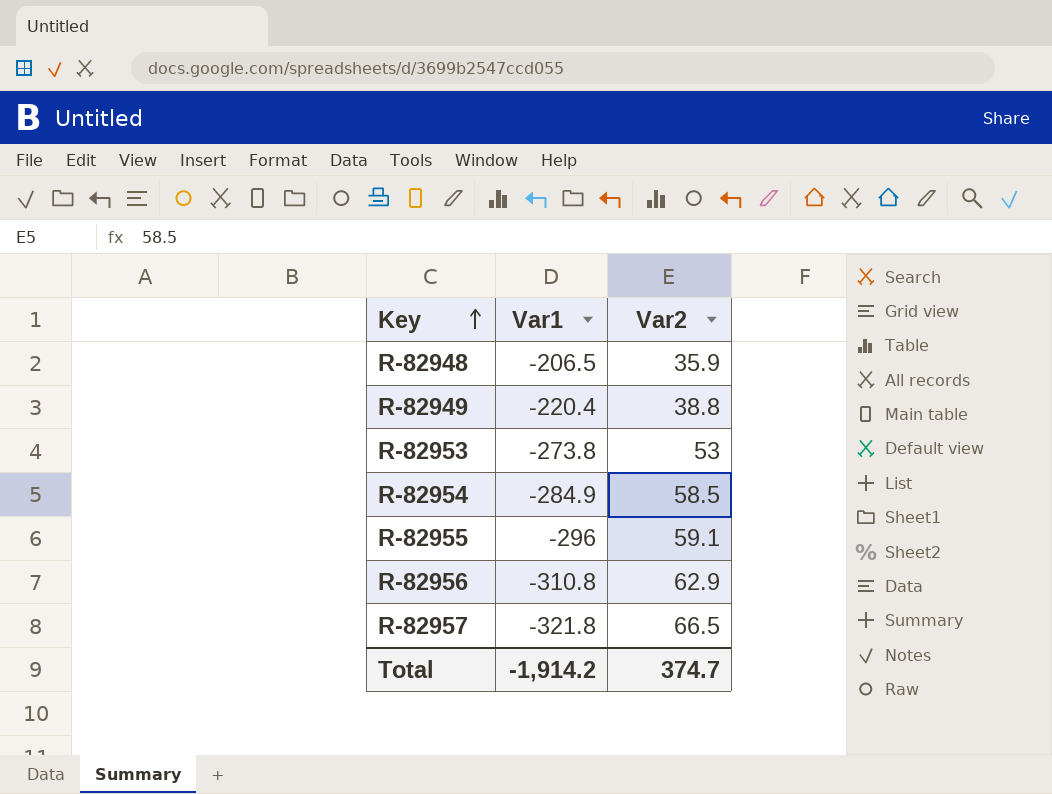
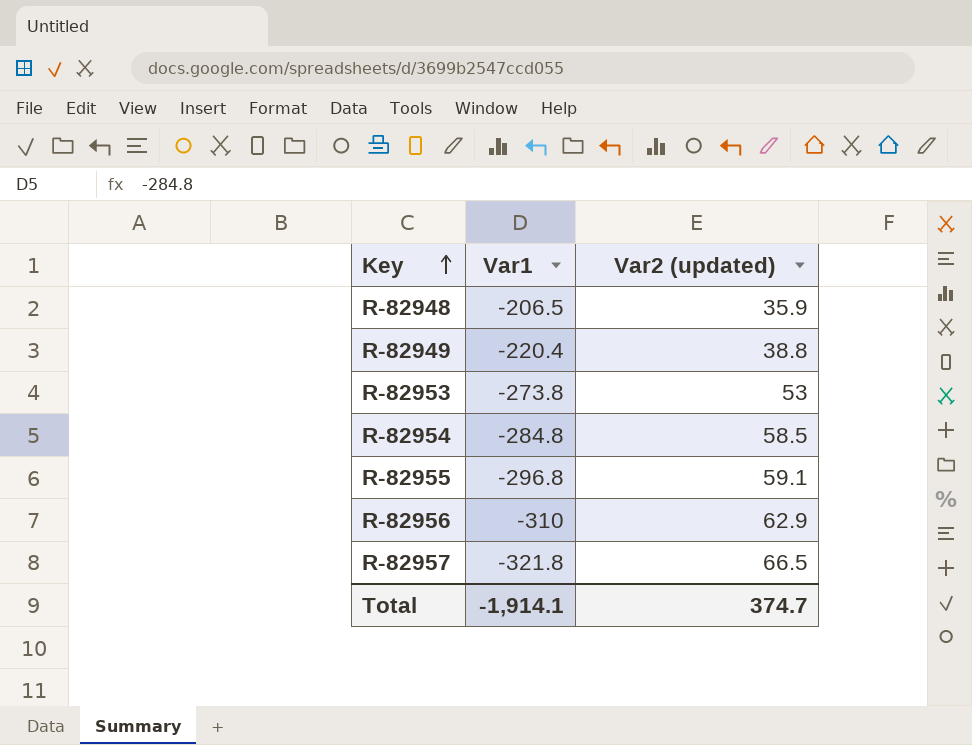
column name: Var2 -> Var2 (updated)
R-82954 | Var1: -284.9 -> -284.8
R-82955 | Var1: -296 -> -296.8
R-82956 | Var1: -310.8 -> -310
Total | Var1: -1,914.2 -> -1,914.1

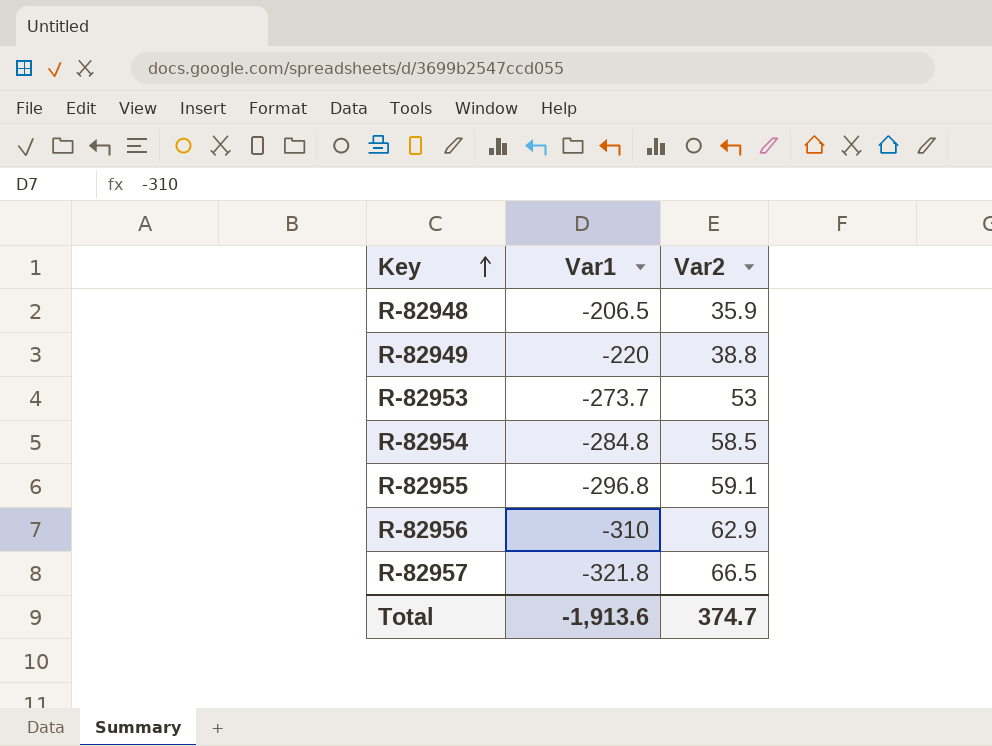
column name: Var2 (updated) -> Var2
R-82949 | Var1: -220.4 -> -220
R-82953 | Var1: -273.8 -> -273.7
Total | Var1: -1,914.1 -> -1,913.6

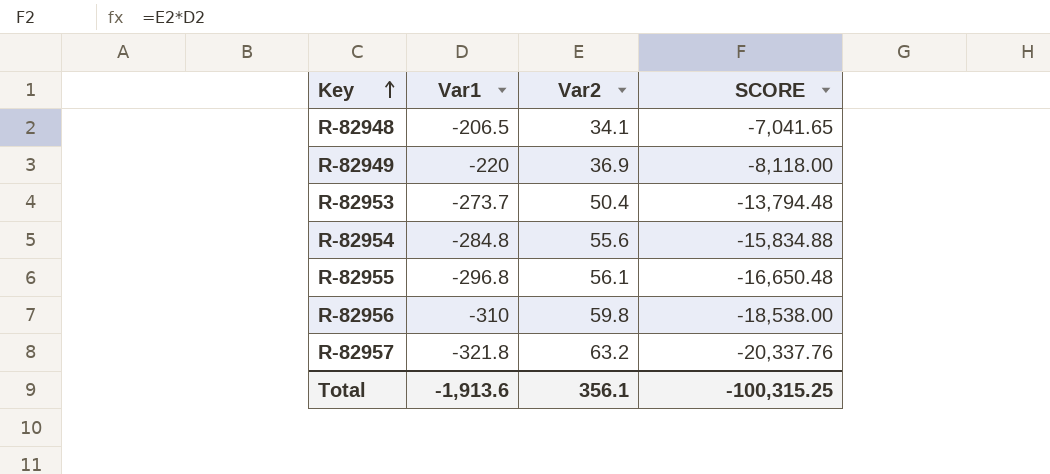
column SCORE | formula: none -> [Var1] * [Var2]
R-82948 | Var2: 35.9 -> 34.1
R-82949 | Var2: 38.8 -> 36.9
R-82953 | Var2: 53 -> 50.4
R-82954 | Var2: 58.5 -> 55.6
R-82955 | Var2: 59.1 -> 56.1
R-82956 | Var2: 62.9 -> 59.8
R-82957 | Var2: 66.5 -> 63.2
Total | Var2: 374.7 -> 356.1

